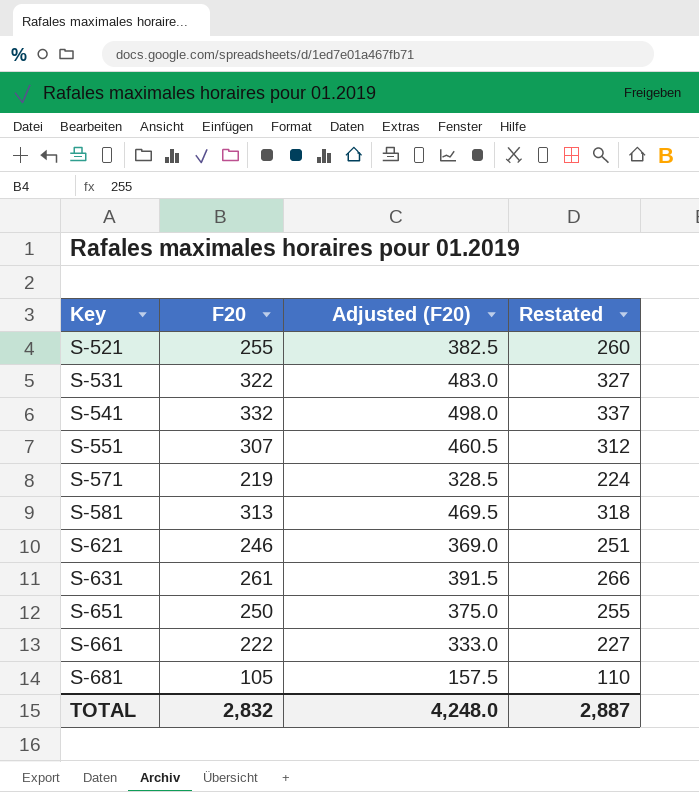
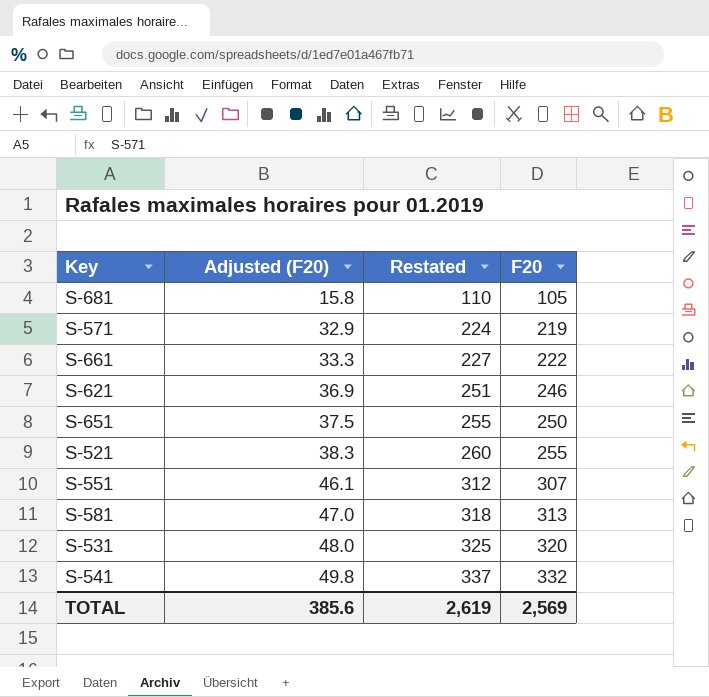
row order: Key ascending -> Adjusted (F20) ascending
column Adjusted (F20) | formula: [F20] * 1.5 -> [F20] * 0.15
column F20 | position: 2 -> 4
row S-631: 261 | 391.5 | 266 -> none
S-531 | Restated: 327 -> 325
S-531 | F20: 322 -> 320
TOTAL | Adjusted (F20): 4,248.0 -> 385.6
TOTAL | Restated: 2,887 -> 2,619
TOTAL | F20: 2,832 -> 2,569

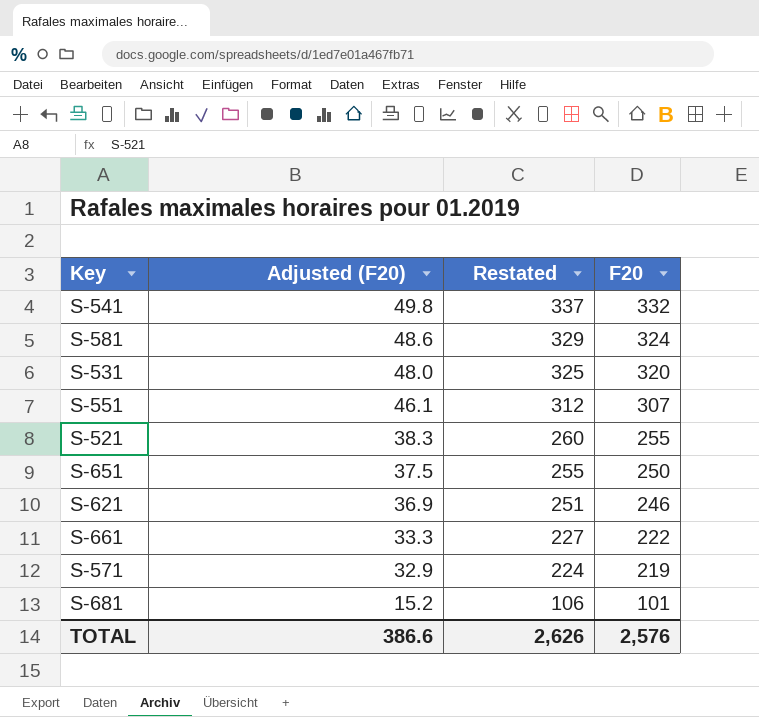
row order: Adjusted (F20) ascending -> Adjusted (F20) descending
S-581 | Adjusted (F20): 47.0 -> 48.6
S-581 | Restated: 318 -> 329
S-581 | F20: 313 -> 324
S-681 | Adjusted (F20): 15.8 -> 15.2
S-681 | Restated: 110 -> 106
S-681 | F20: 105 -> 101
TOTAL | Adjusted (F20): 385.6 -> 386.6
TOTAL | Restated: 2,619 -> 2,626
TOTAL | F20: 2,569 -> 2,576

